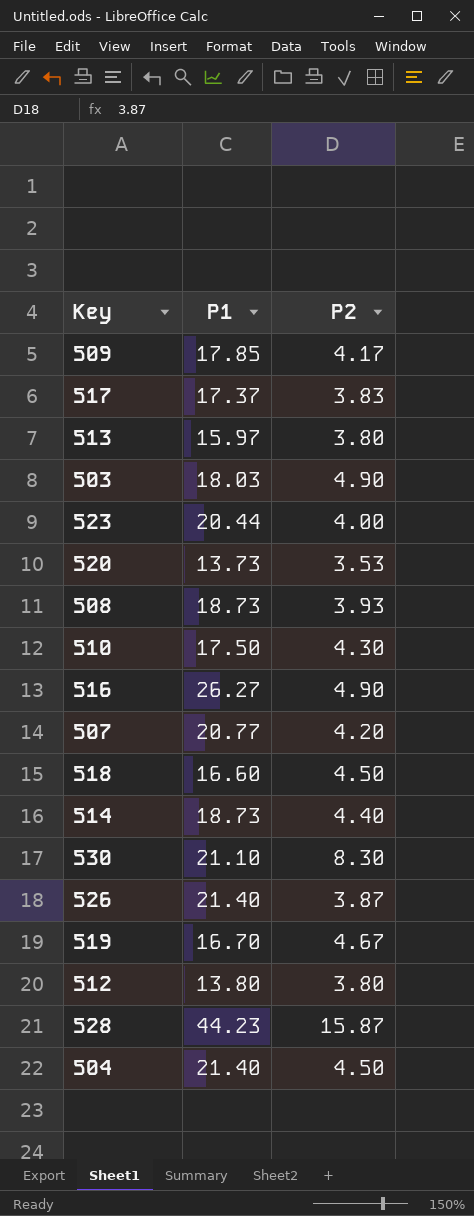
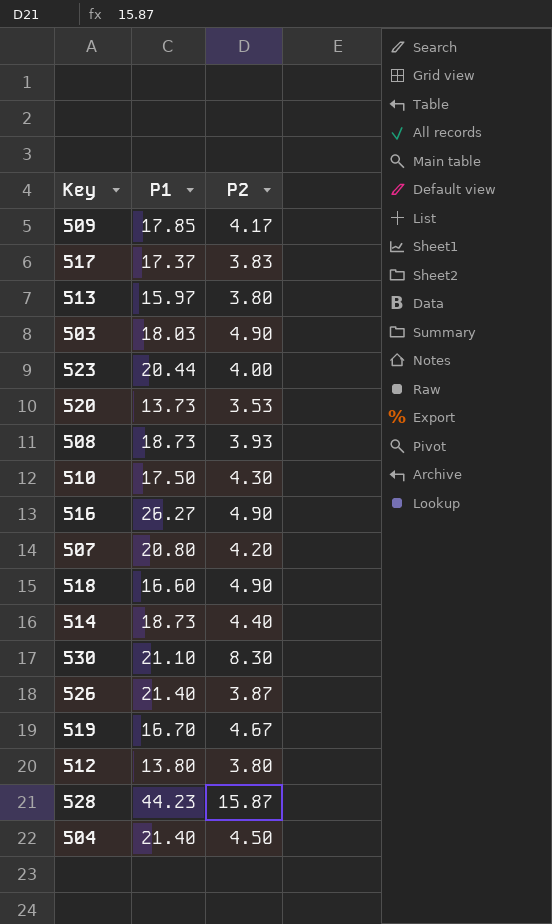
507 | P1: 20.77 -> 20.80
518 | P2: 4.50 -> 4.90

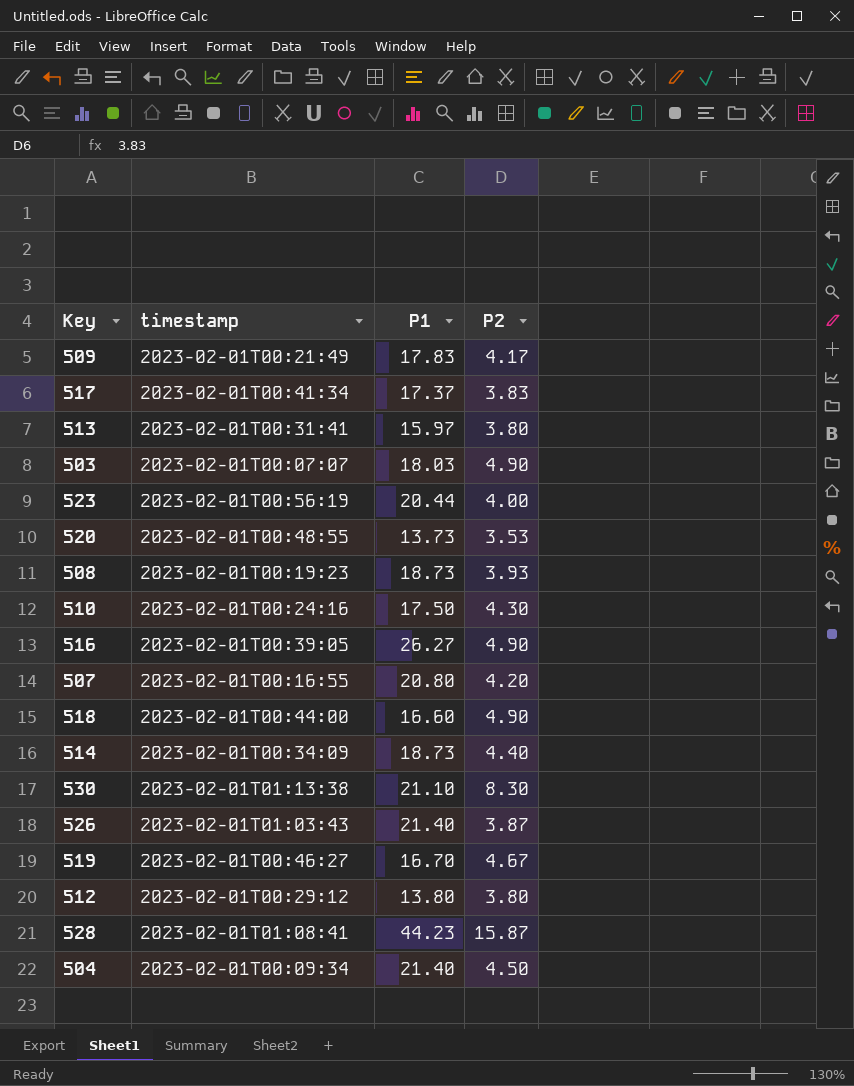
column timestamp | position: none -> 2
509 | P1: 17.85 -> 17.83

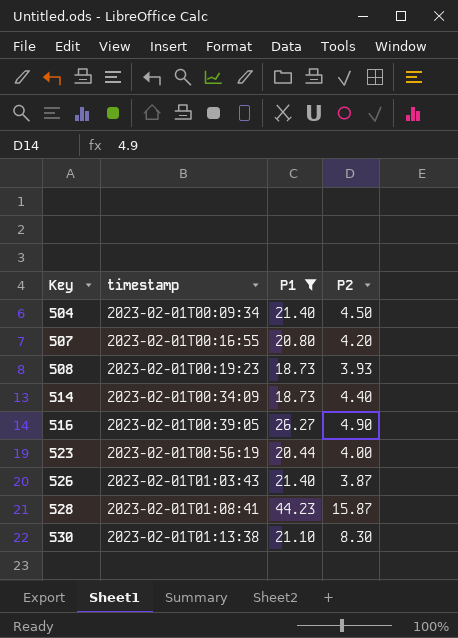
filter: none -> P1 >= 18.73
row order: none -> Key ascending

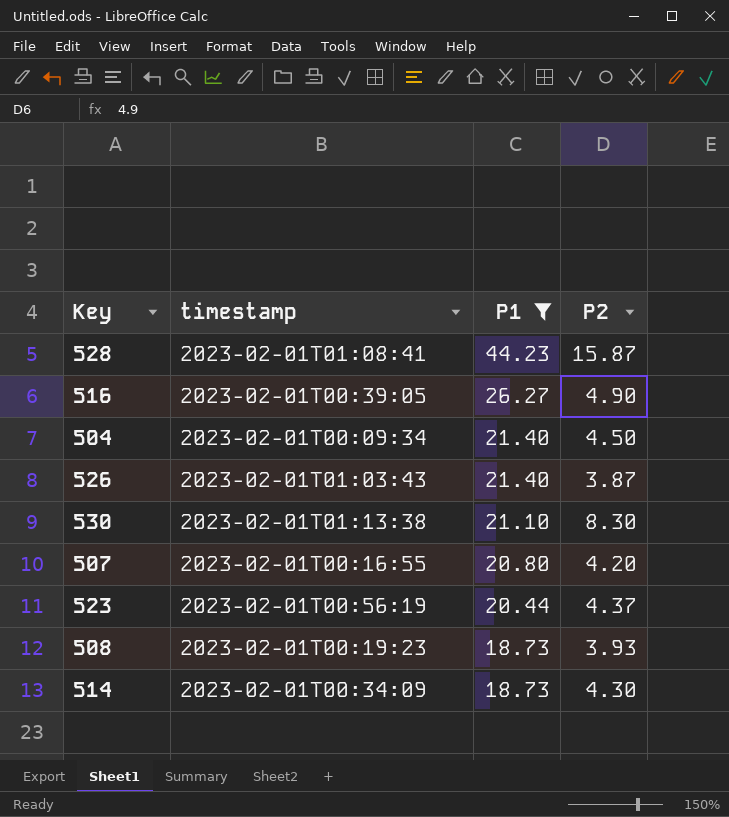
row order: Key ascending -> P1 descending
523 | P2: 4.00 -> 4.37
514 | P2: 4.40 -> 4.30

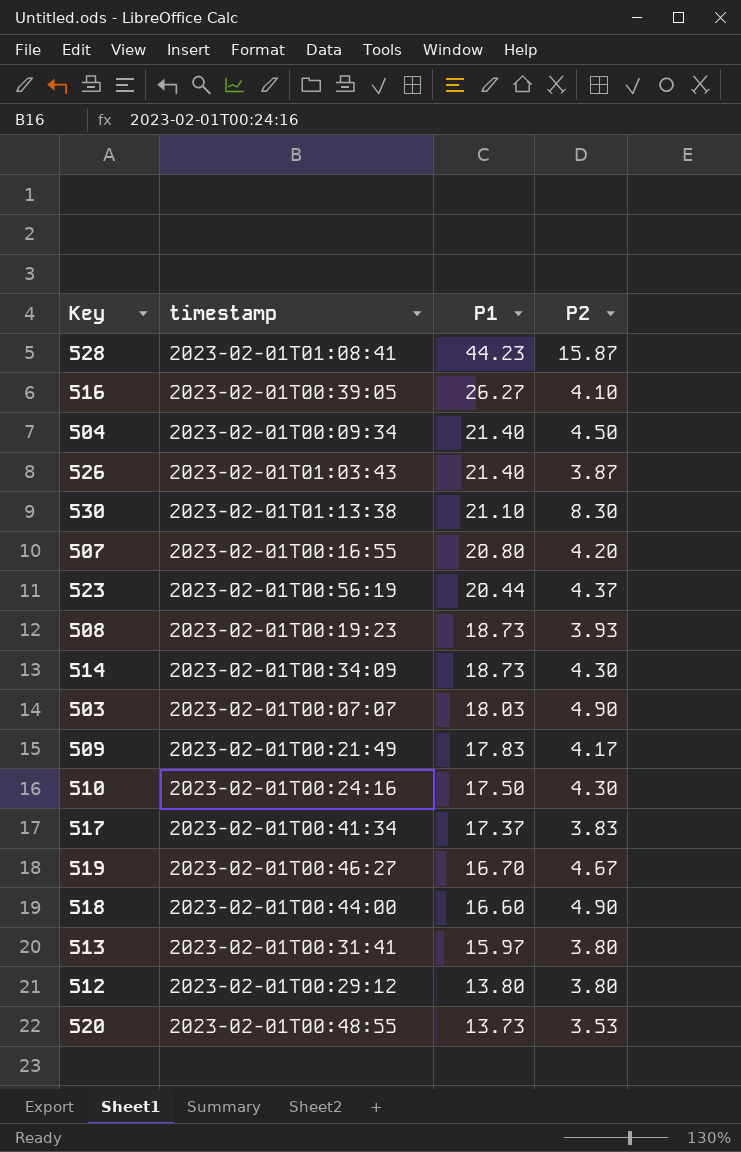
filter: P1 >= 18.73 -> none
516 | P2: 4.90 -> 4.10

